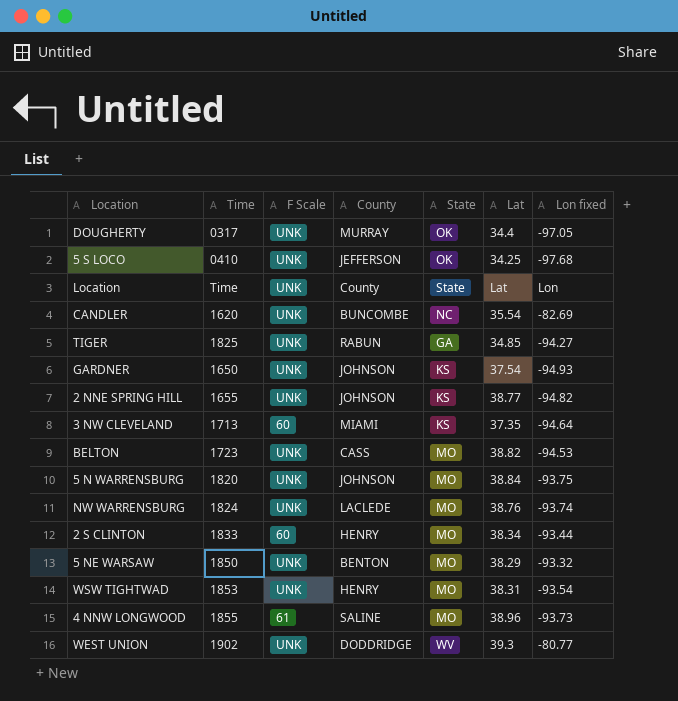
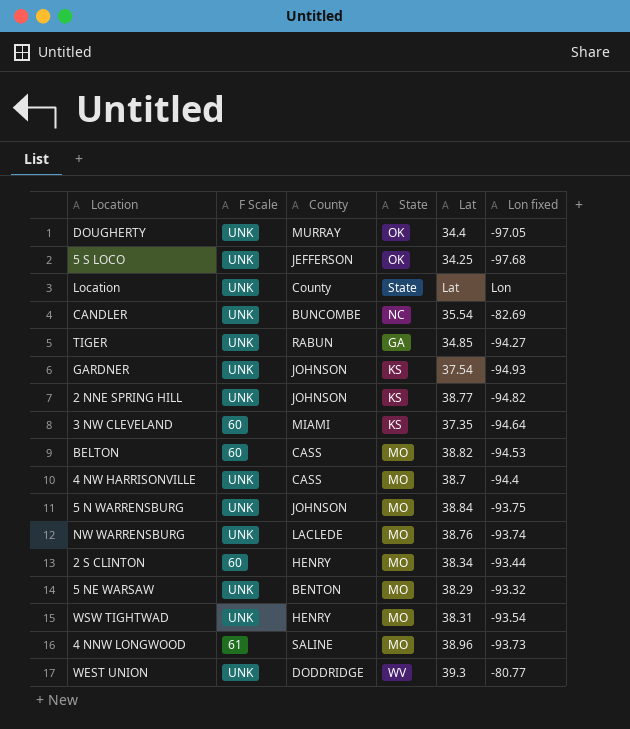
column Time | position: 2 -> none
BELTON | F Scale: UNK -> 60
row 4 NW HARRISONVILLE: none -> UNK | CASS | MO | 38.7 | -94.4

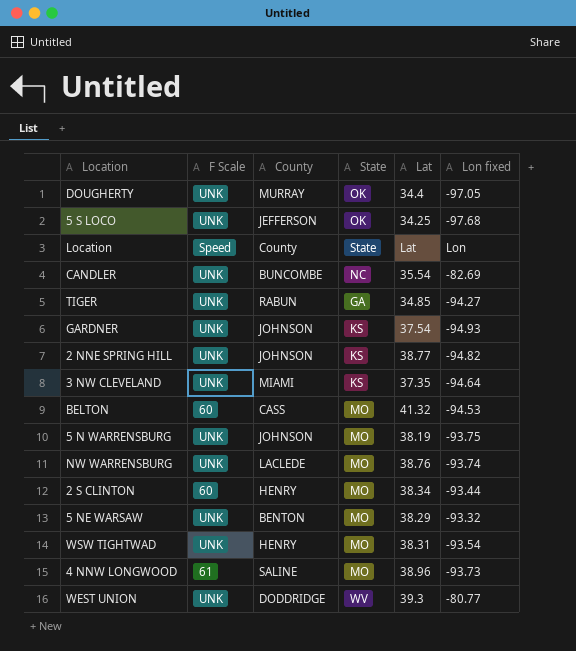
row 4 NW HARRISONVILLE: UNK | CASS | MO | 38.7 | -94.4 -> none
Location | F Scale: UNK -> Speed
3 NW CLEVELAND | F Scale: 60 -> UNK
BELTON | Lat: 38.82 -> 41.32
5 N WARRENSBURG | Lat: 38.84 -> 38.19

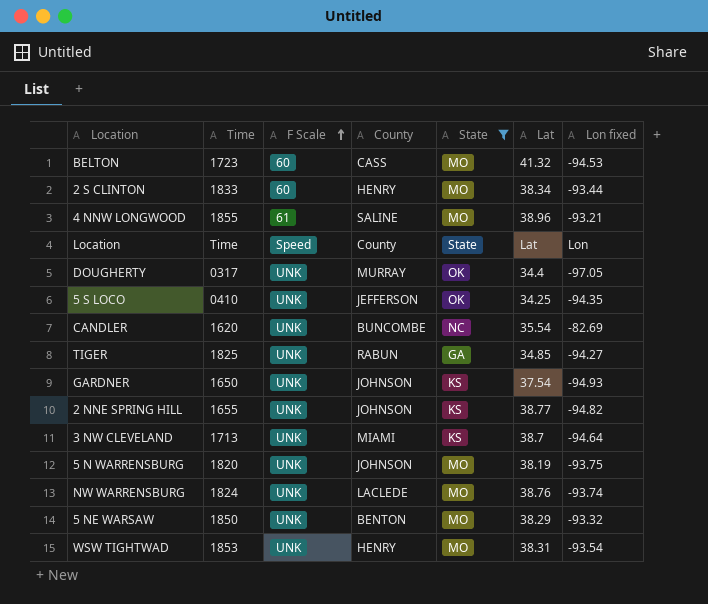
filter: none -> State != WV
row order: none -> F Scale ascending
column Time | position: none -> 2
4 NNW LONGWOOD | Lon fixed: -93.73 -> -93.21
5 S LOCO | Lon fixed: -97.68 -> -94.35
3 NW CLEVELAND | Lat: 37.35 -> 38.7

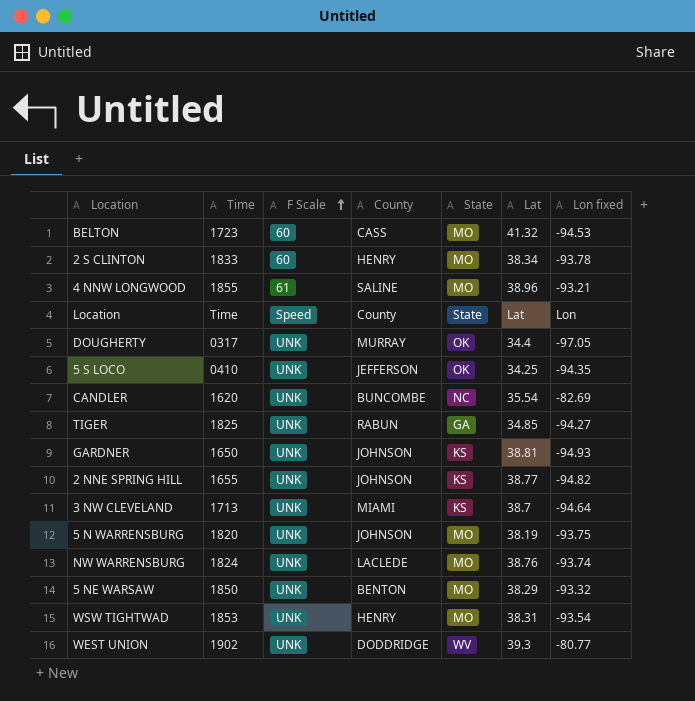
filter: State != WV -> none
2 S CLINTON | Lon fixed: -93.44 -> -93.78
GARDNER | Lat: 37.54 -> 38.81

